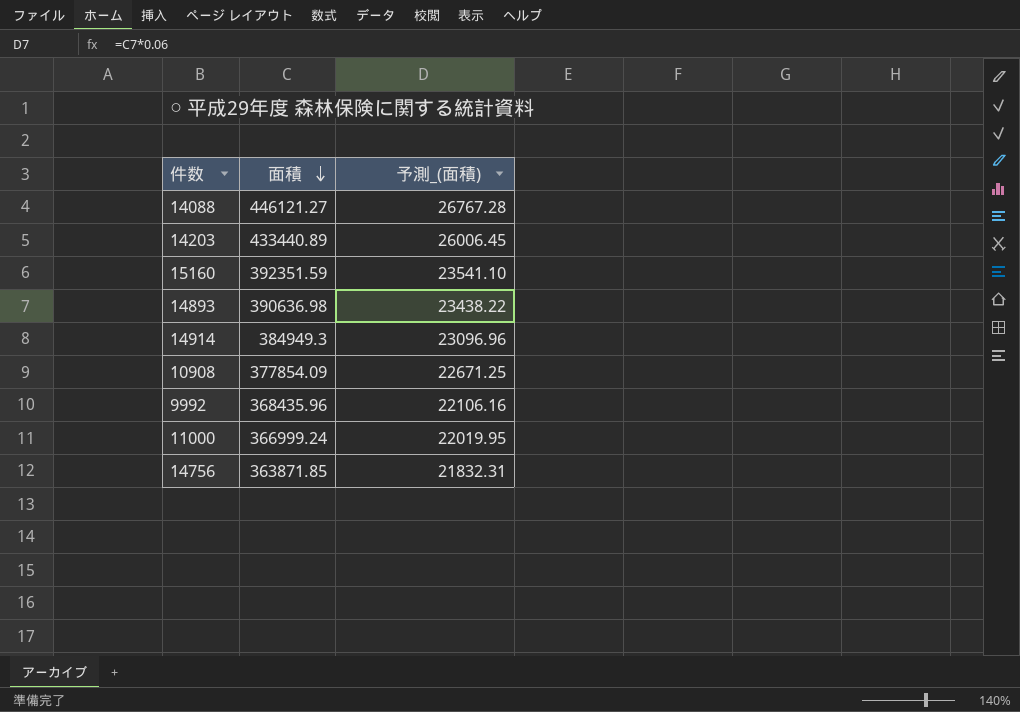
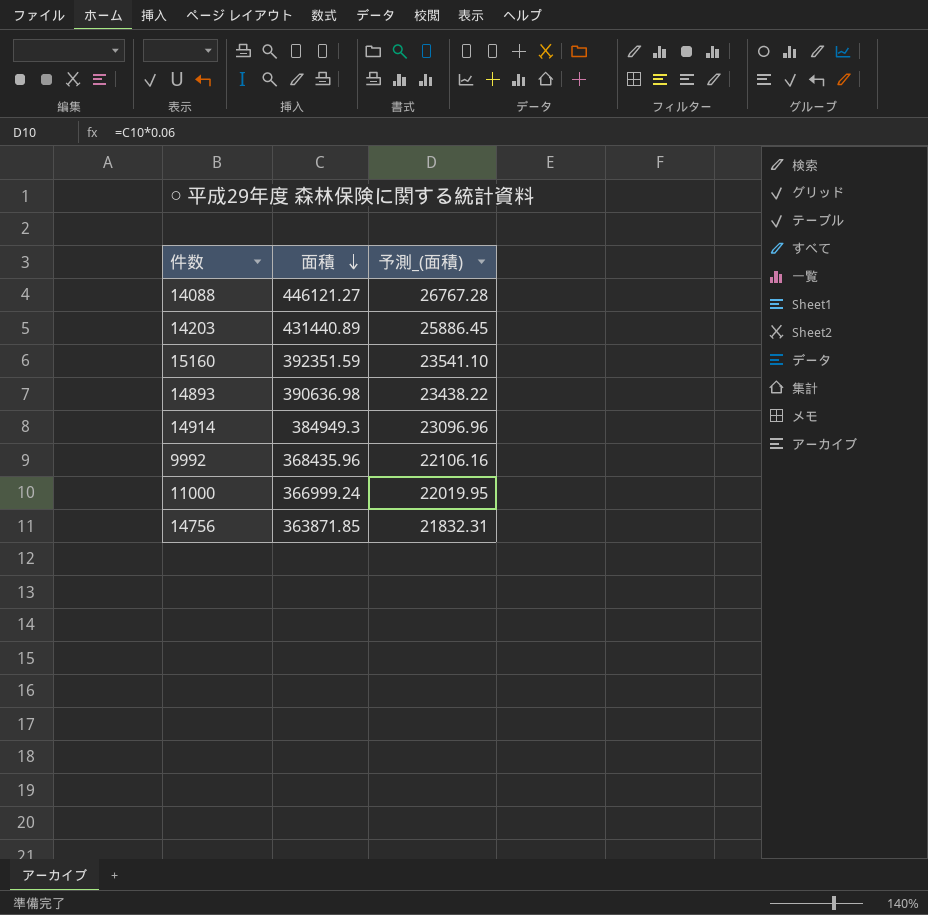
row 10908: 377854.09 | 22671.25 -> none
14203 | 面積: 433440.89 -> 431440.89
14203 | 予測_(面積): 26006.45 -> 25886.45

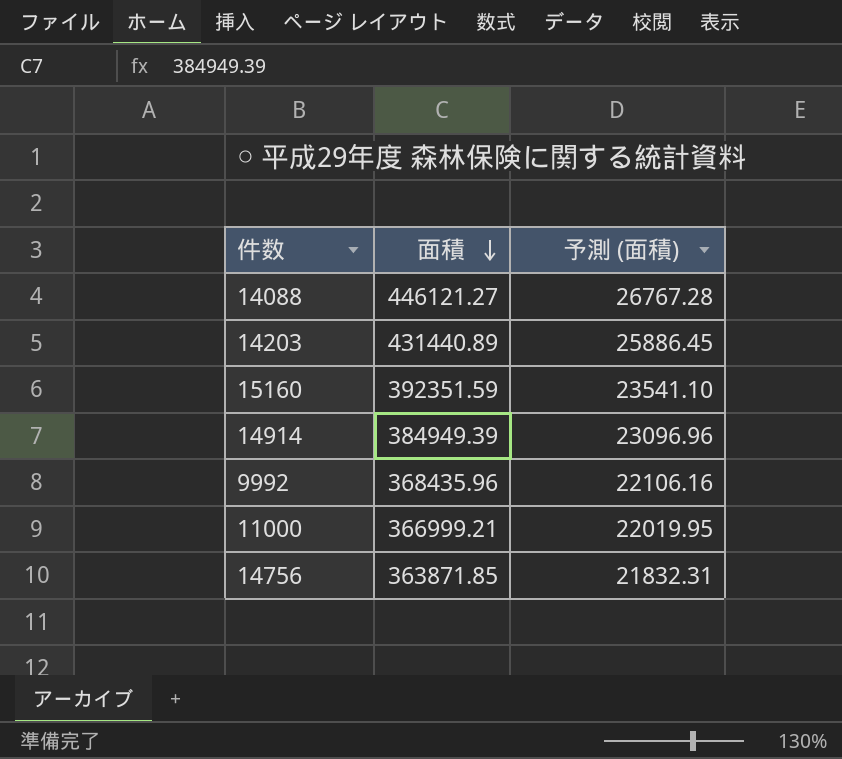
column name: 予測_(面積) -> 予測 (面積)
row 14893: 390636.98 | 23438.22 -> none
14914 | 面積: 384949.3 -> 384949.39
11000 | 面積: 366999.24 -> 366999.21

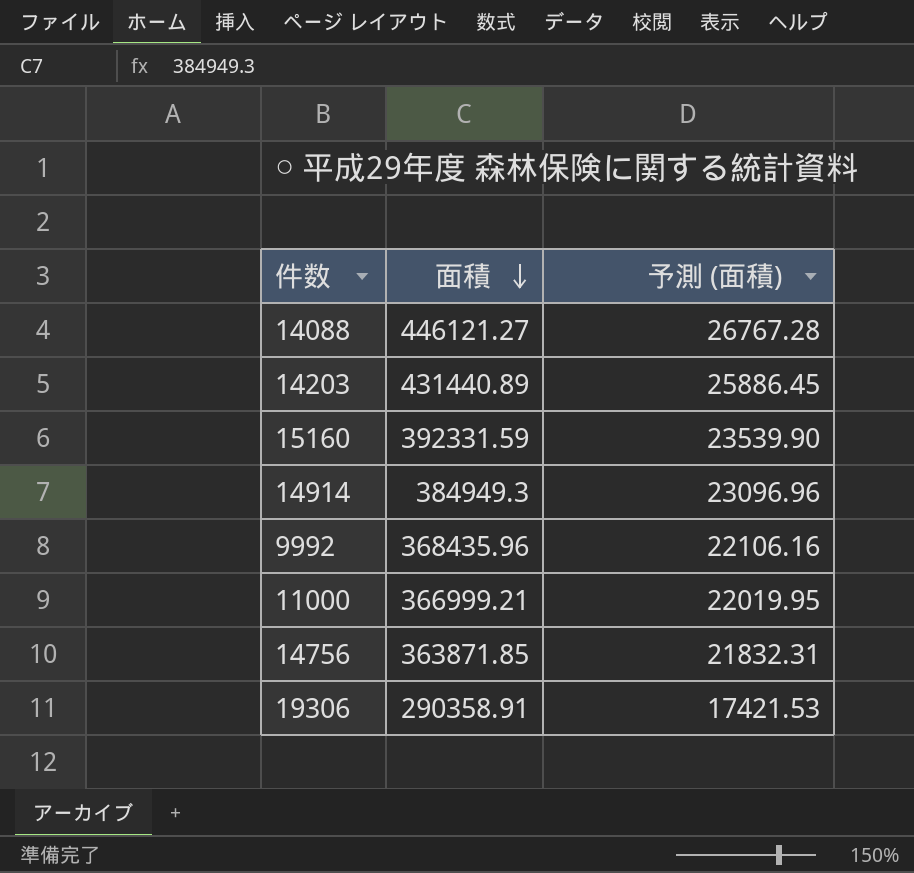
15160 | 面積: 392351.59 -> 392331.59
15160 | 予測 (面積): 23541.10 -> 23539.90
14914 | 面積: 384949.39 -> 384949.3
row 19306: none -> 290358.91 | 17421.53

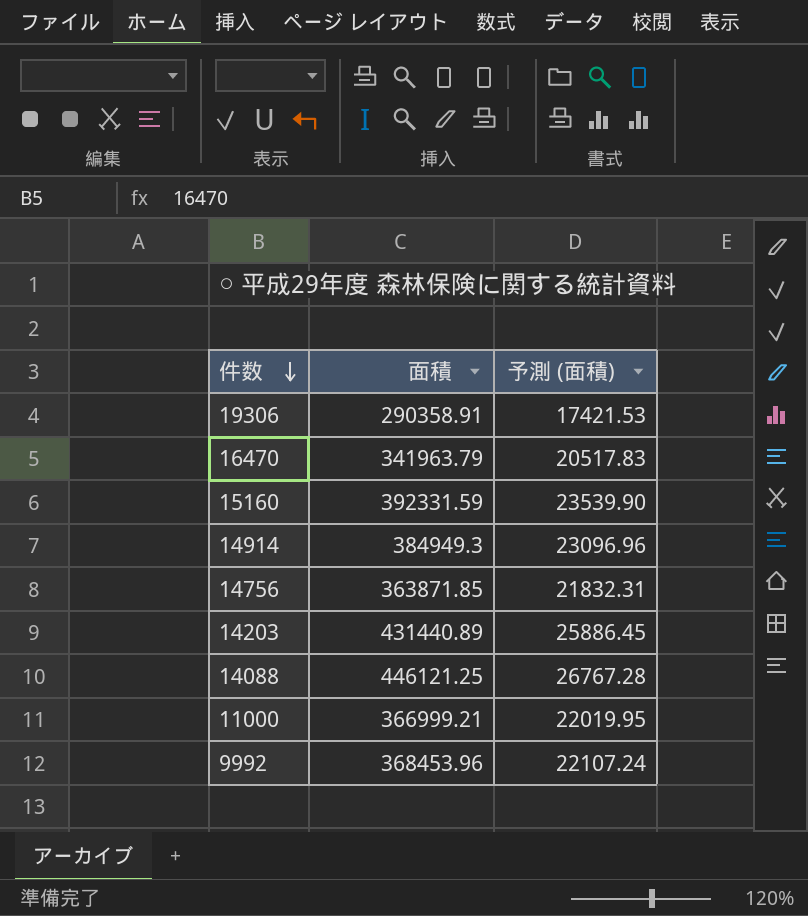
row order: 面積 descending -> 件数 descending
row 16470: none -> 341963.79 | 20517.83
14088 | 面積: 446121.27 -> 446121.25
9992 | 面積: 368435.96 -> 368453.96
9992 | 予測 (面積): 22106.16 -> 22107.24

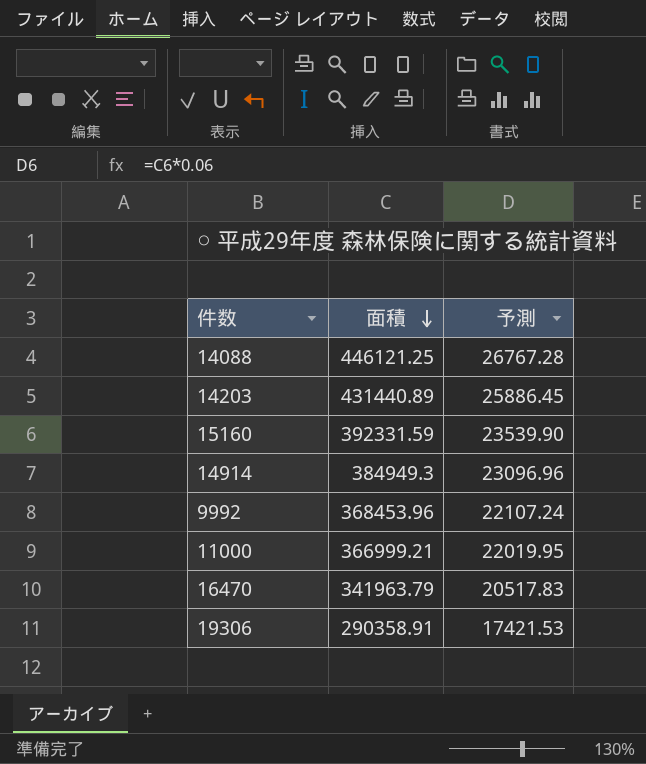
row order: 件数 descending -> 面積 descending
column name: 予測 (面積) -> 予測
row 14756: 363871.85 | 21832.31 -> none

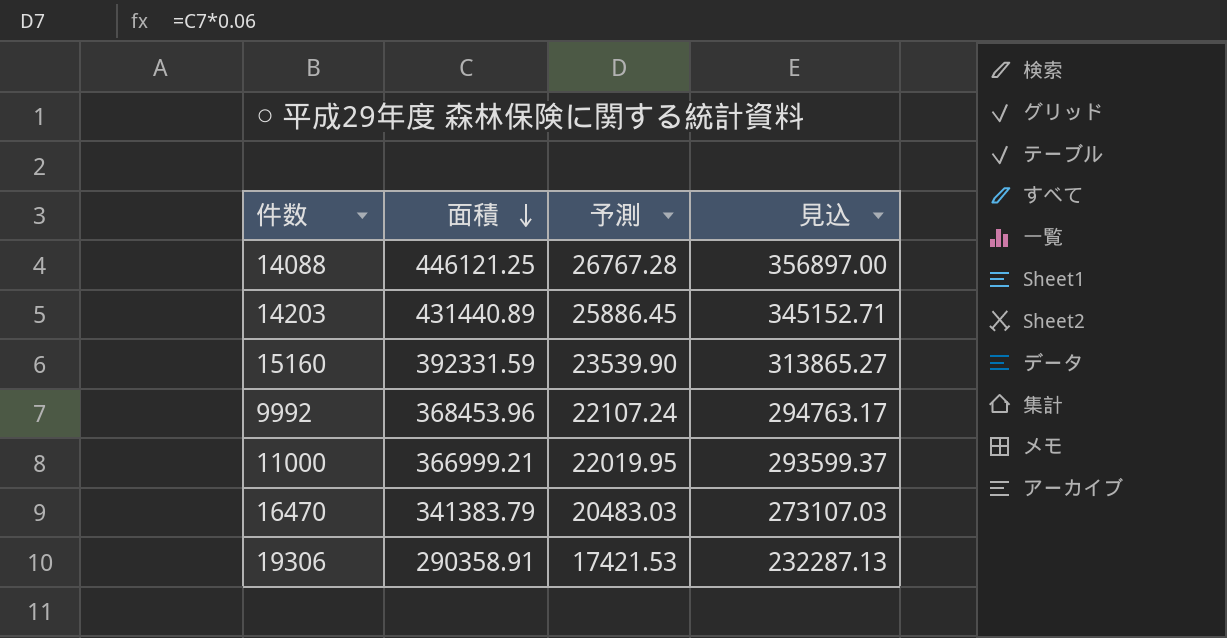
column 見込 | formula: none -> [面積] * 0.8
row 14914: 384949.3 | 23096.96 -> none
16470 | 面積: 341963.79 -> 341383.79
16470 | 予測: 20517.83 -> 20483.03

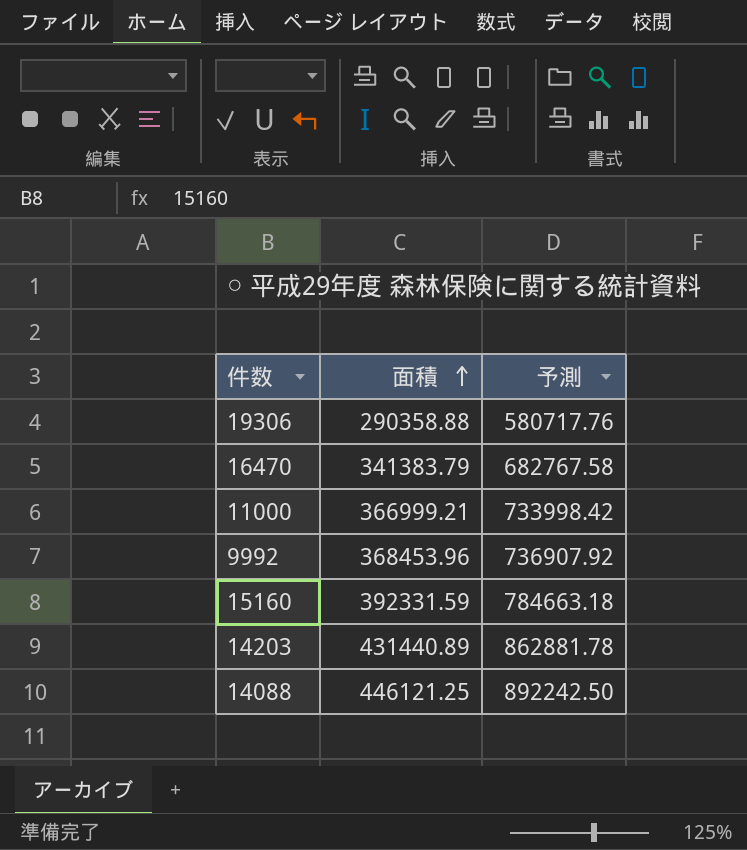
row order: 面積 descending -> 面積 ascending
column 見込 | formula: [面積] * 0.8 -> none
column 予測 | formula: [面積] * 0.06 -> [面積] * 2
19306 | 面積: 290358.91 -> 290358.88

